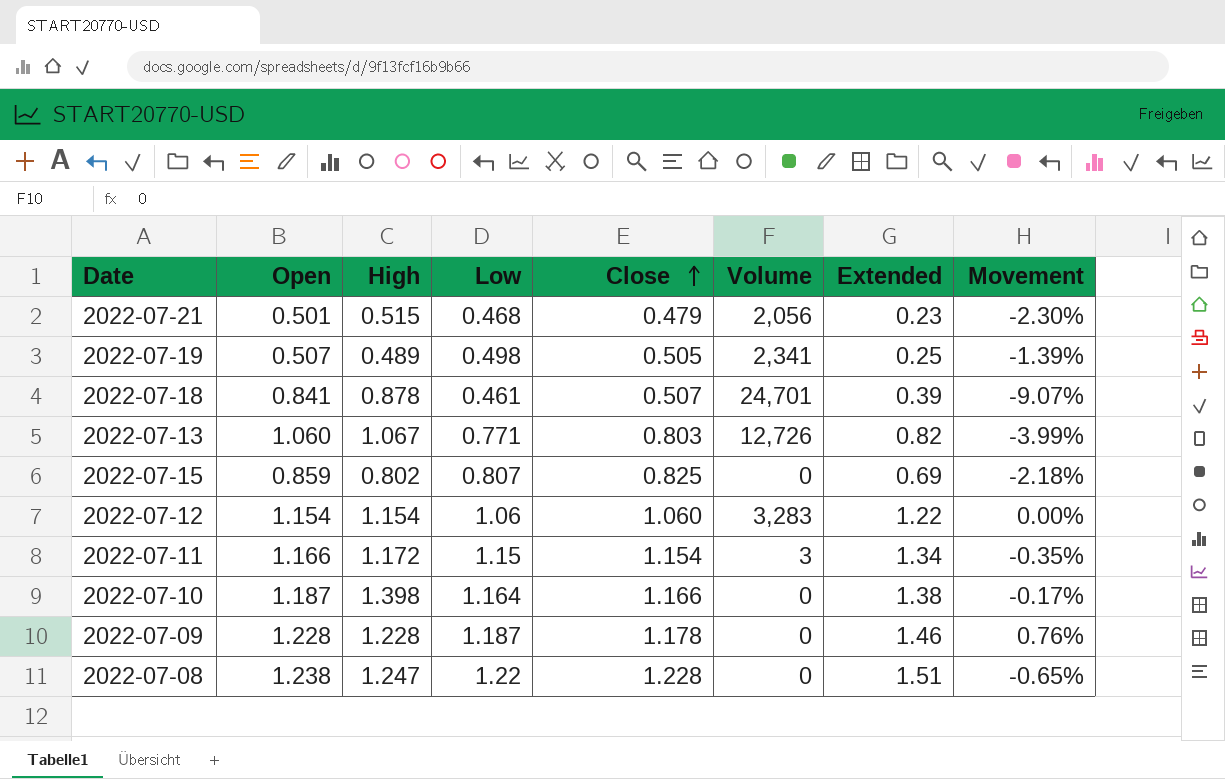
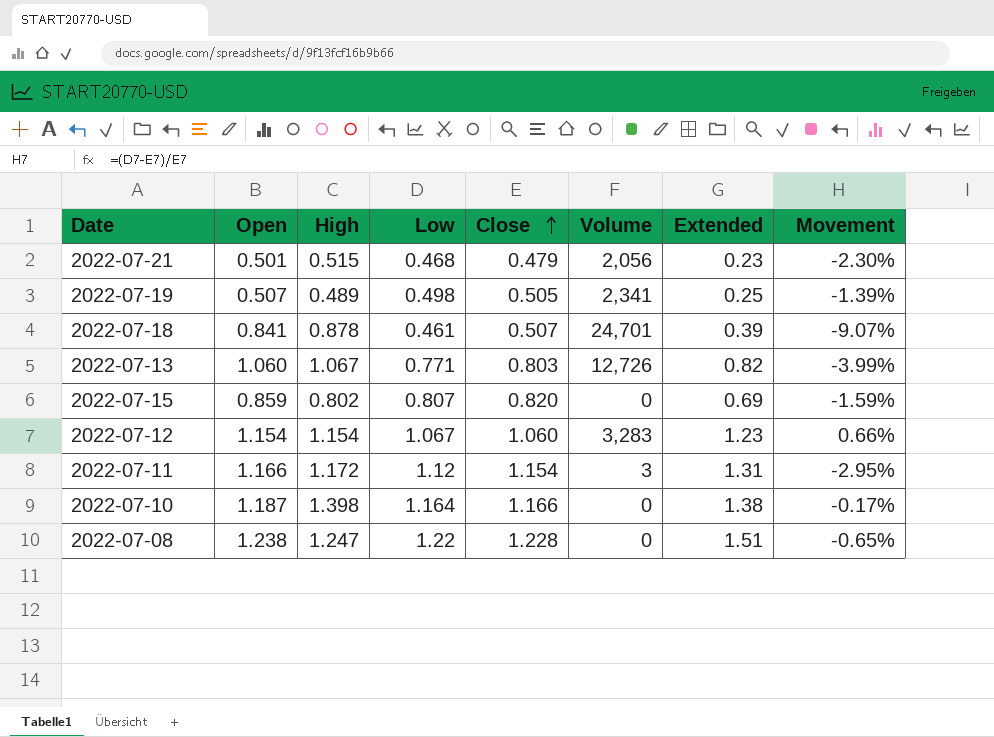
row 2022-07-09: 1.228 | 1.228 | 1.187 | 1.178 | 0 | 1.46 | 0.76% -> none
2022-07-15 | Close: 0.825 -> 0.820
2022-07-15 | Movement: -2.18% -> -1.59%
2022-07-12 | Low: 1.06 -> 1.067
2022-07-12 | Extended: 1.22 -> 1.23
2022-07-12 | Movement: 0.00% -> 0.66%
2022-07-11 | Low: 1.15 -> 1.12
2022-07-11 | Extended: 1.34 -> 1.31
2022-07-11 | Movement: -0.35% -> -2.95%

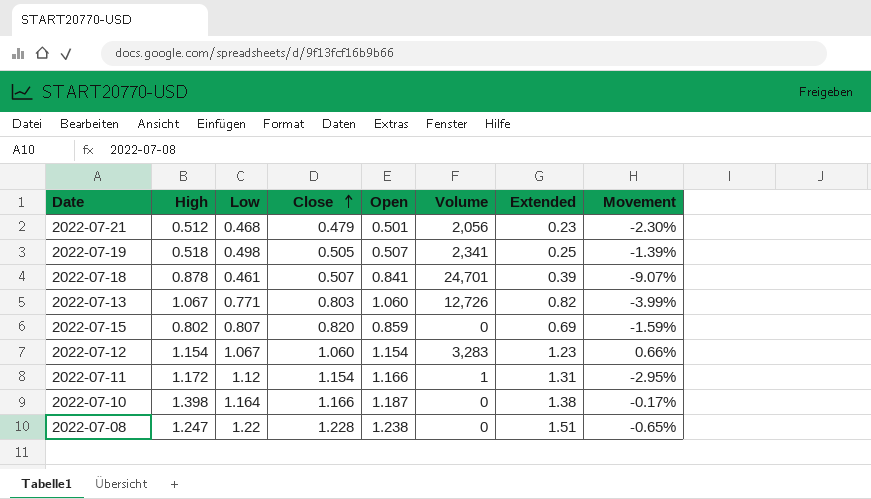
column Open | position: 2 -> 5
2022-07-21 | High: 0.515 -> 0.512
2022-07-19 | High: 0.489 -> 0.518
2022-07-11 | Volume: 3 -> 1

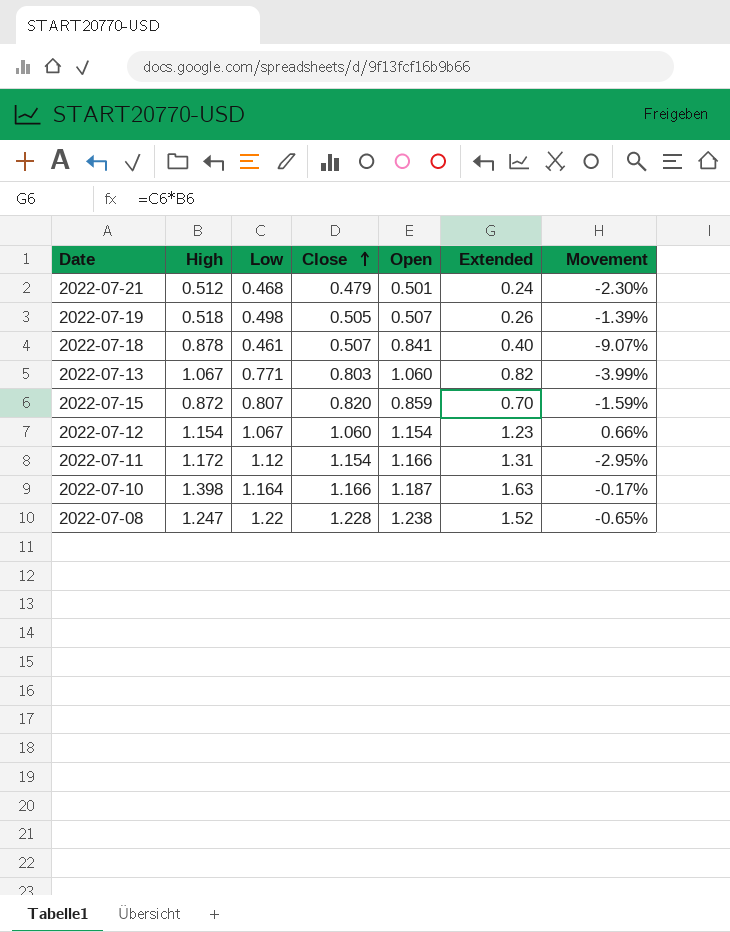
column Volume | position: 6 -> none
column Extended | formula: [Low] * [Open] -> [High] * [Low]
2022-07-15 | High: 0.802 -> 0.872

